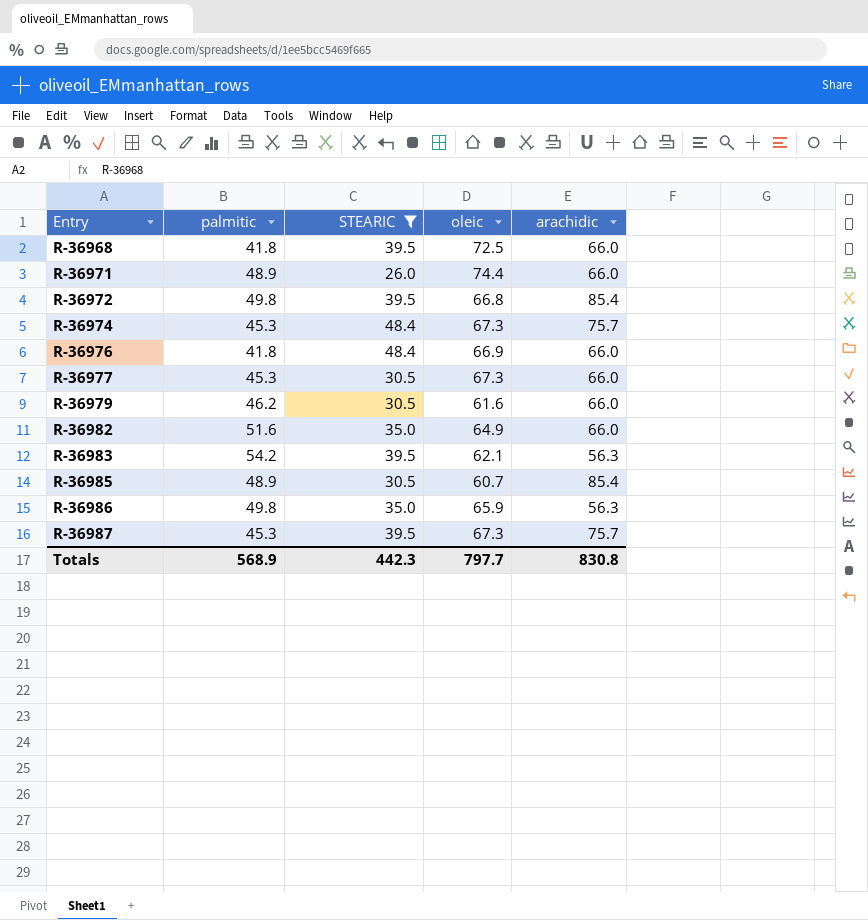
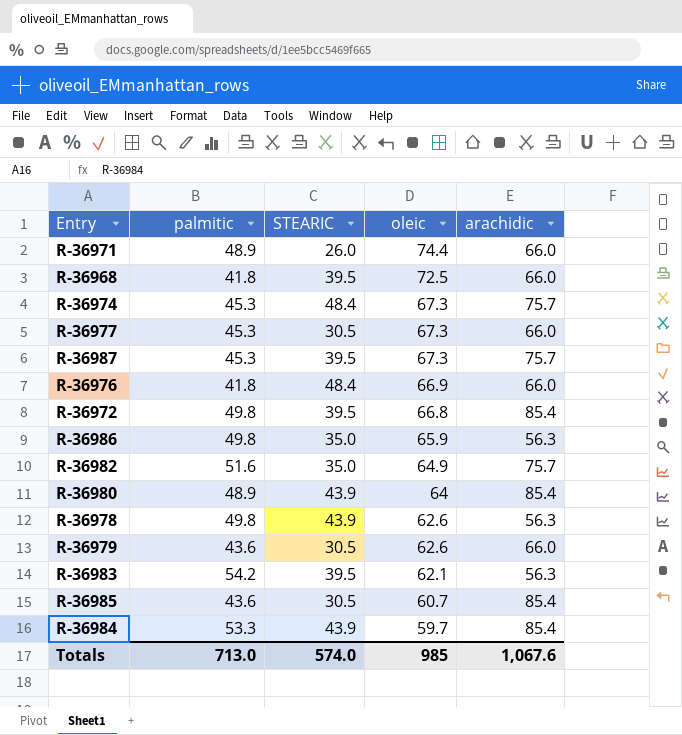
filter: STEARIC != 43.9 -> none
row order: Entry ascending -> oleic descending
R-36982 | arachidic: 66.0 -> 75.7
R-36979 | palmitic: 46.2 -> 43.6
R-36979 | oleic: 61.6 -> 62.6
R-36985 | palmitic: 48.9 -> 43.6
Totals | palmitic: 568.9 -> 713.0
Totals | STEARIC: 442.3 -> 574.0
Totals | oleic: 797.7 -> 985
Totals | arachidic: 830.8 -> 1,067.6

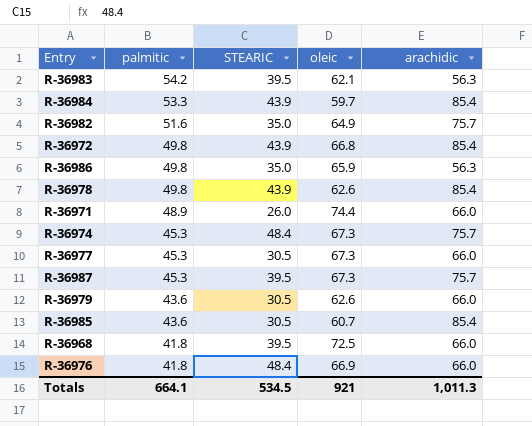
row order: oleic descending -> palmitic descending
row R-36980: 48.9 | 43.9 | 64 | 85.4 -> none
R-36972 | STEARIC: 39.5 -> 43.9
R-36978 | arachidic: 56.3 -> 85.4
Totals | palmitic: 713.0 -> 664.1
Totals | STEARIC: 574.0 -> 534.5
Totals | oleic: 985 -> 921
Totals | arachidic: 1,067.6 -> 1,011.3

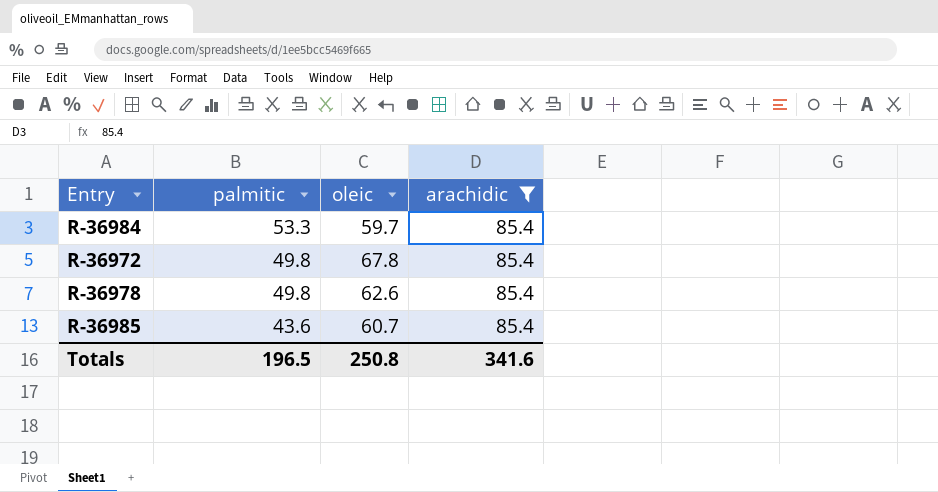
filter: none -> arachidic = 85.4
column STEARIC | position: 3 -> none
R-36972 | oleic: 66.8 -> 67.8
Totals | palmitic: 664.1 -> 196.5
Totals | oleic: 921 -> 250.8
Totals | arachidic: 1,011.3 -> 341.6

